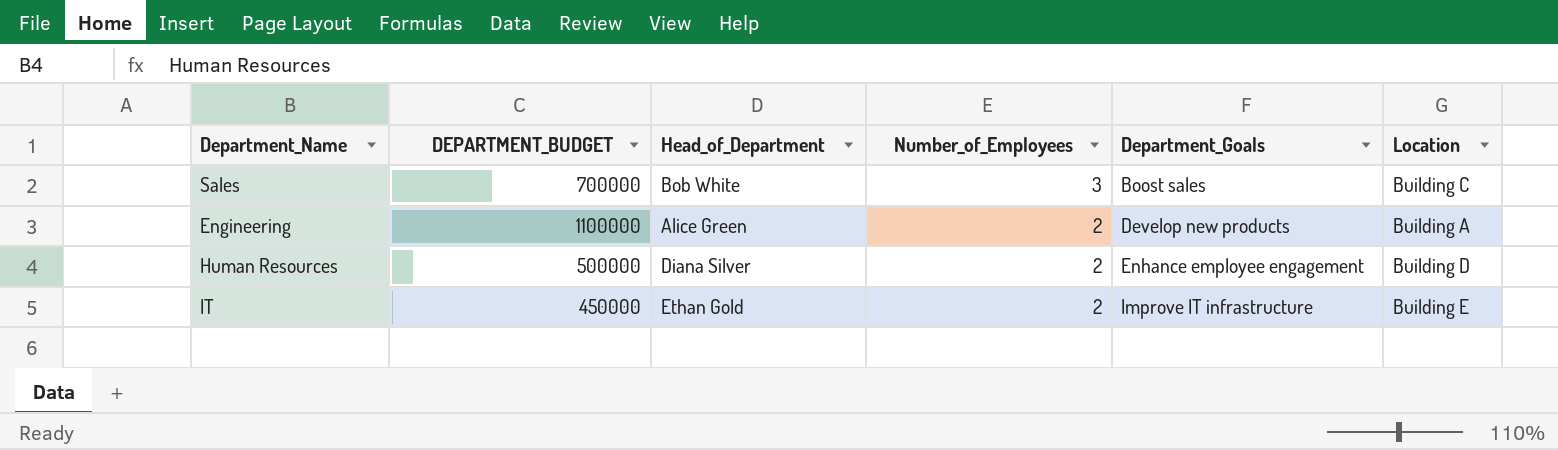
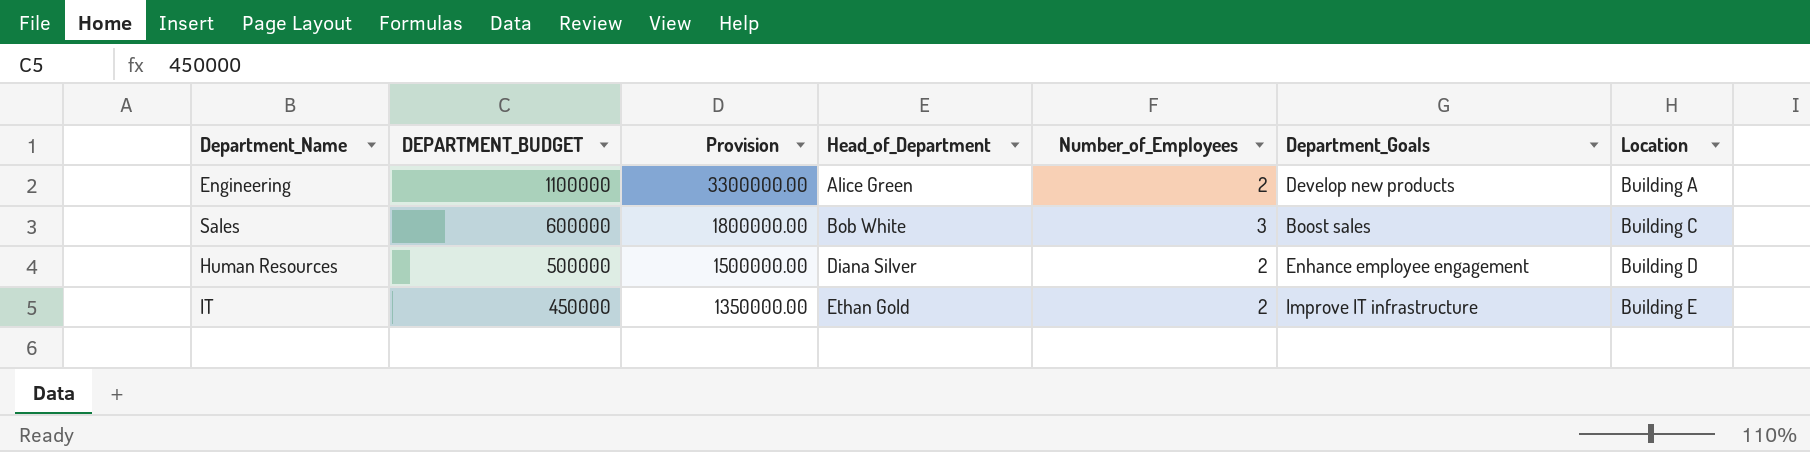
row order: Number_of_Employees descending -> DEPARTMENT_BUDGET descending
column Provision | formula: none -> [DEPARTMENT_BUDGET] * 3
Sales | DEPARTMENT_BUDGET: 700000 -> 600000

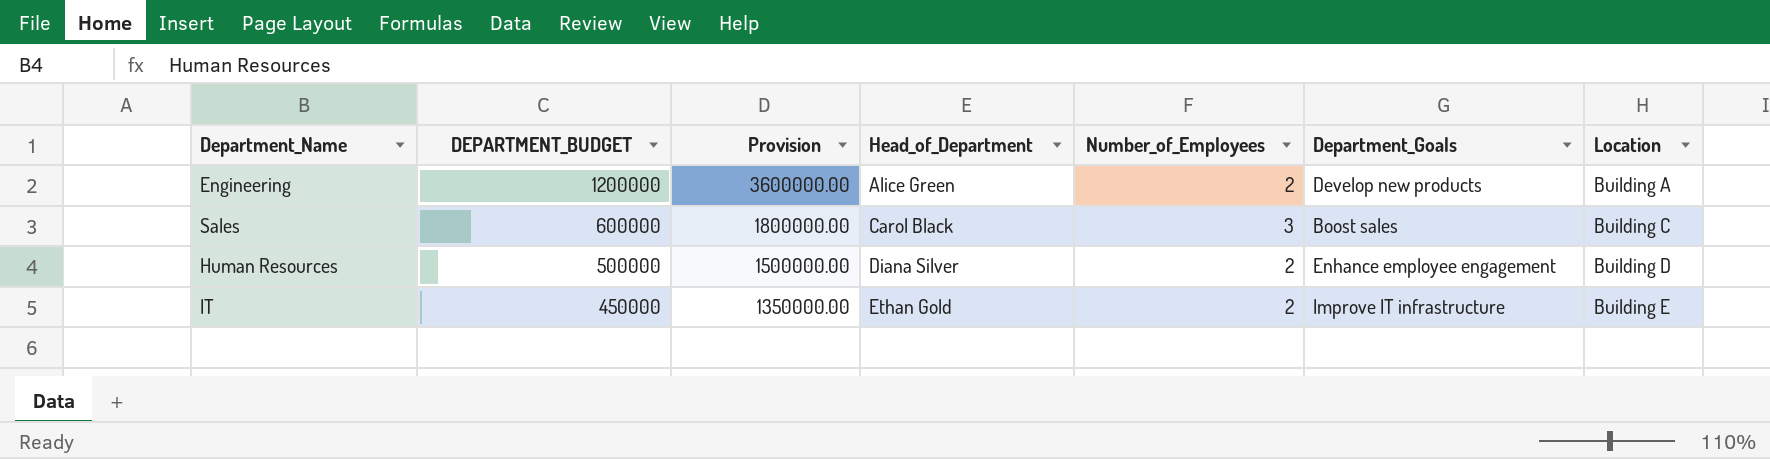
Engineering | DEPARTMENT_BUDGET: 1100000 -> 1200000
Engineering | Provision: 3300000.00 -> 3600000.00
Sales | Head_of_Department: Bob White -> Carol Black

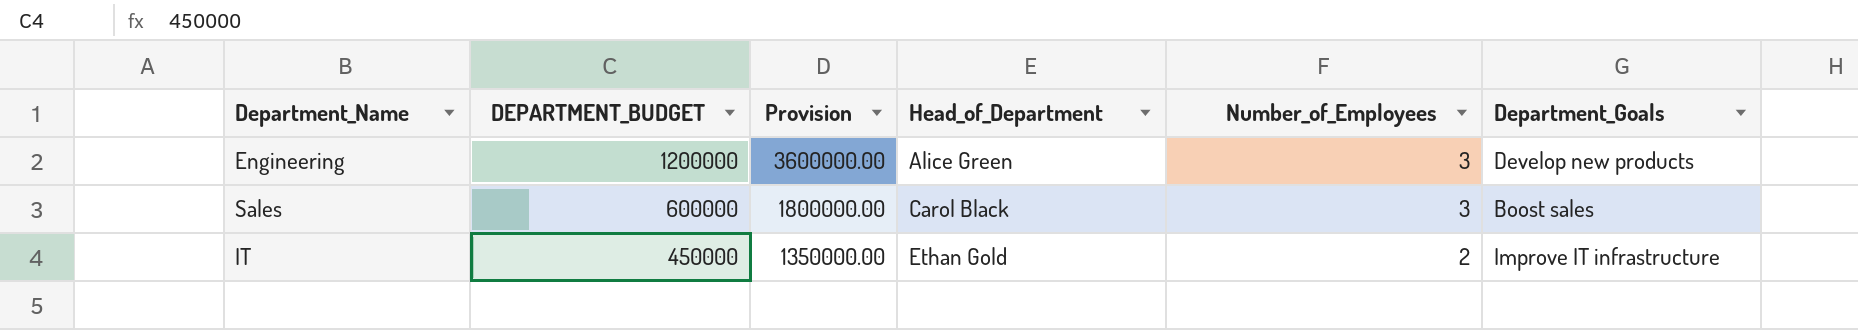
column Location | position: 7 -> none
row Human Resources: 500000 | 1500000.00 | Diana Silver | 2 | Enhance employee engagement | Building D -> none
Engineering | Number_of_Employees: 2 -> 3

